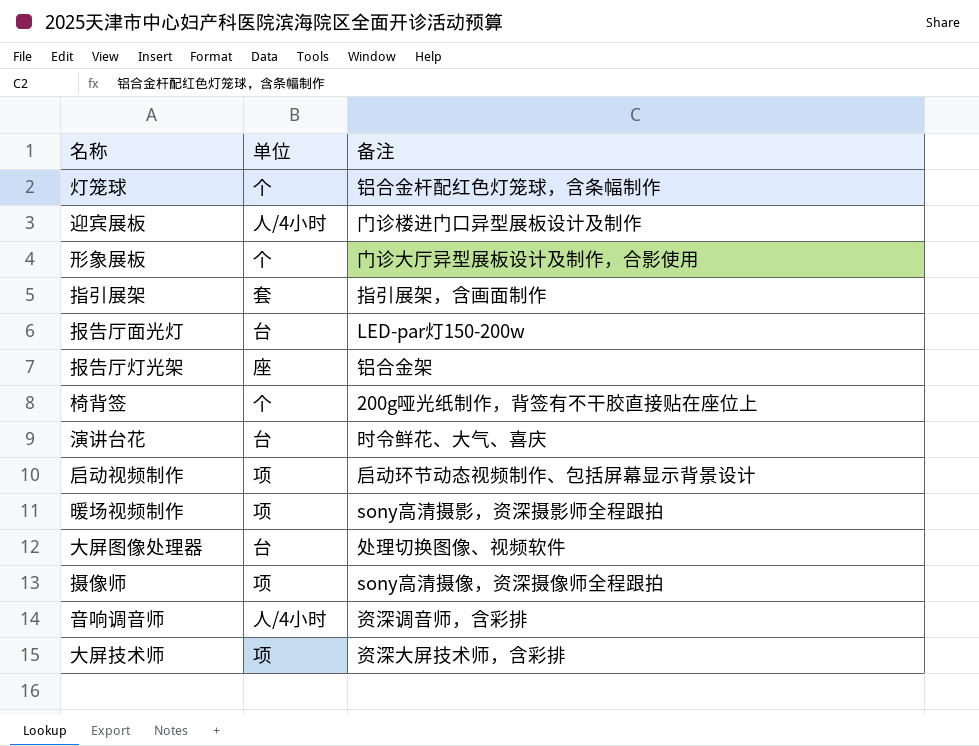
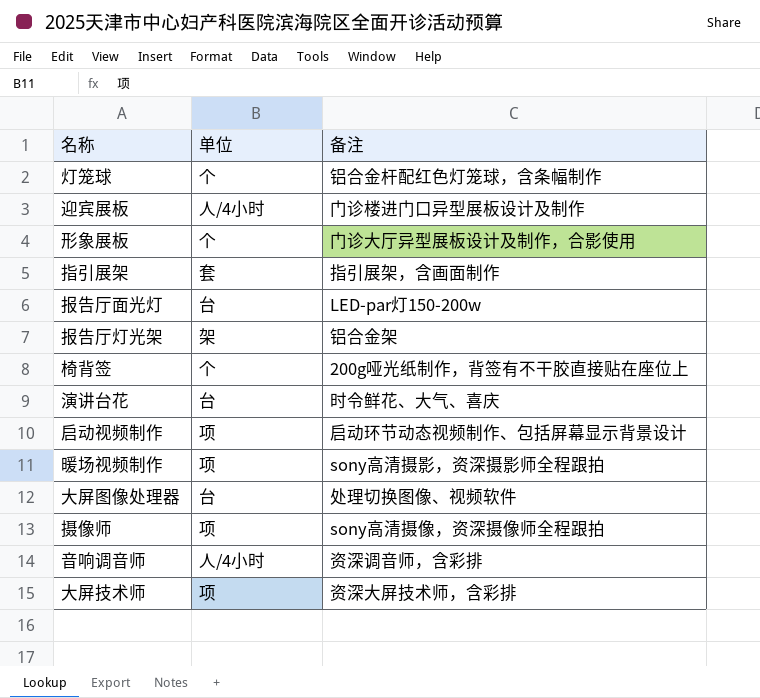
报告厅灯光架 | 单位: 座 -> 架

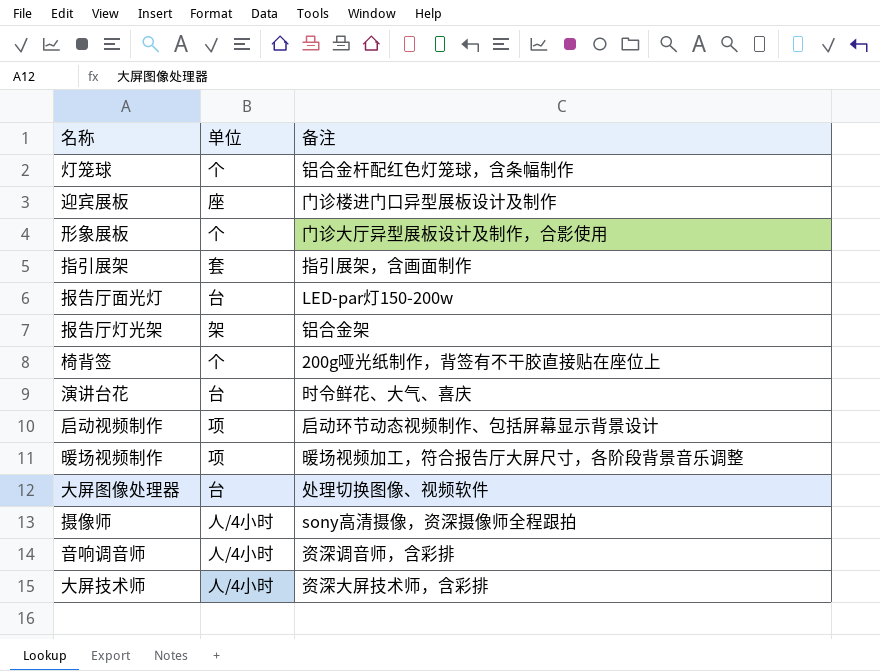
迎宾展板 | 单位: 人/4小时 -> 座
暖场视频制作 | 备注: sony高清摄影，资深摄影师全程跟拍 -> 暖场视频加工，符合报告厅大屏尺寸，各阶段背景音乐调整
摄像师 | 单位: 项 -> 人/4小时
大屏技术师 | 单位: 项 -> 人/4小时

